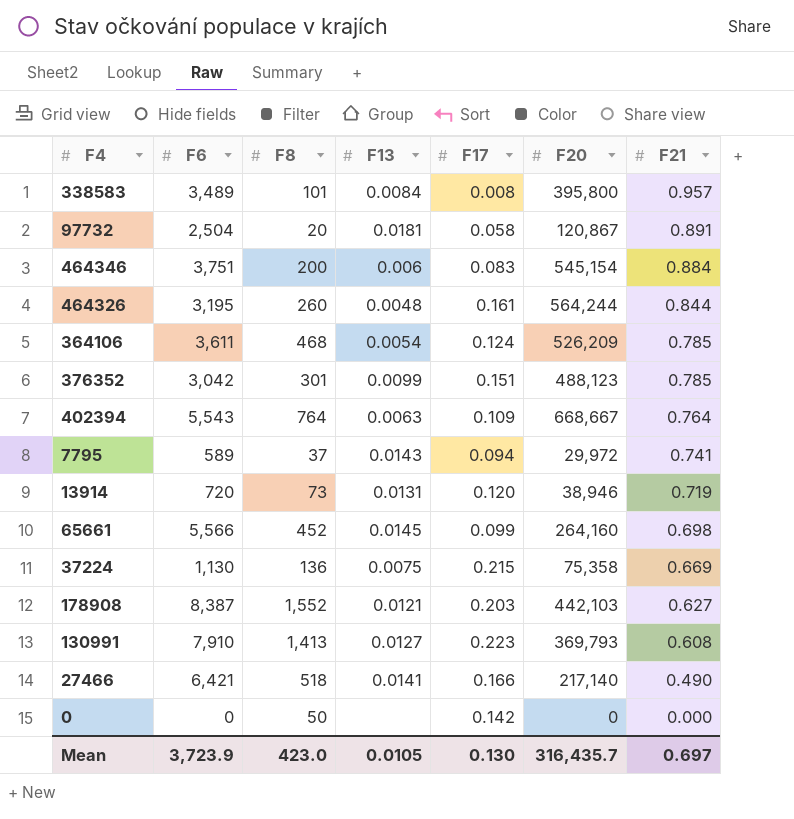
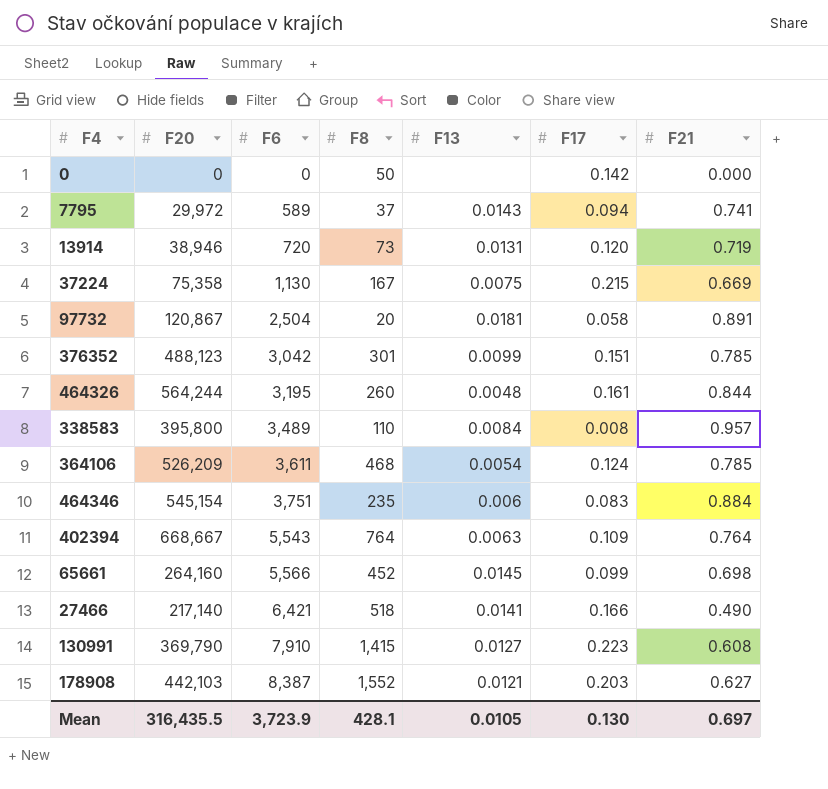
row order: F21 descending -> F6 ascending
column F20 | position: 6 -> 2
37224 | F8: 136 -> 167
338583 | F8: 101 -> 110
464346 | F8: 200 -> 235
130991 | F20: 369,793 -> 369,790
130991 | F8: 1,413 -> 1,415
Mean | F20: 316,435.7 -> 316,435.5
Mean | F8: 423.0 -> 428.1

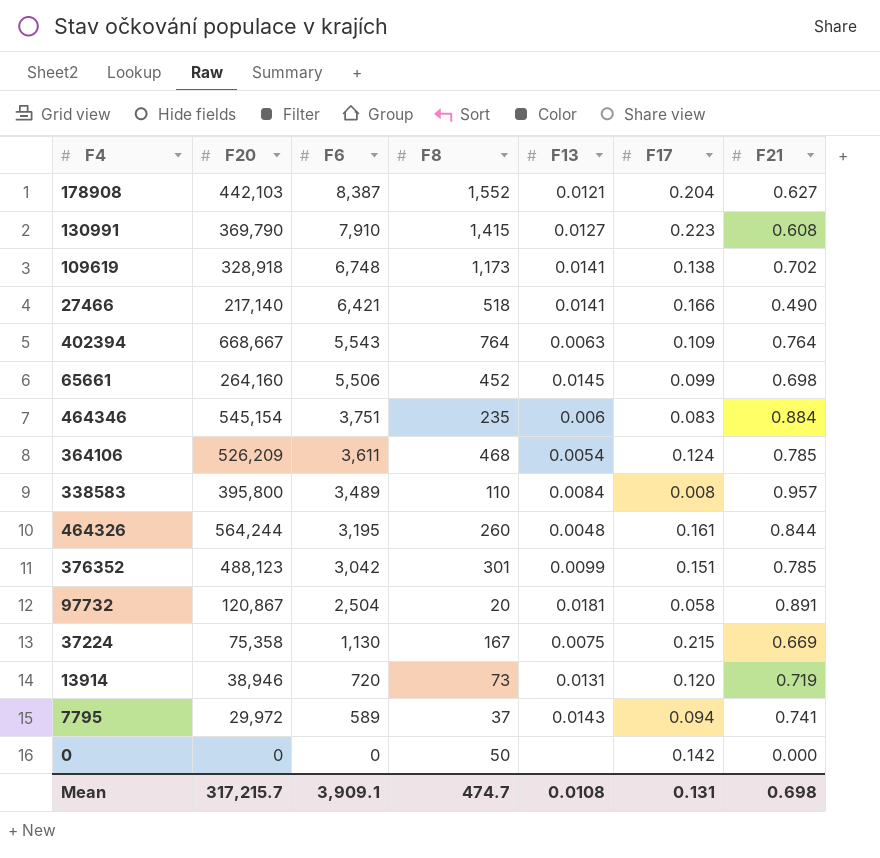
row order: F6 ascending -> F6 descending
178908 | F17: 0.203 -> 0.204
row 109619: none -> 328,918 | 6,748 | 1,173 | 0.0141 | 0.138 | 0.702
65661 | F6: 5,566 -> 5,506
Mean | F20: 316,435.5 -> 317,215.7
Mean | F6: 3,723.9 -> 3,909.1
Mean | F8: 428.1 -> 474.7
Mean | F13: 0.0105 -> 0.0108
Mean | F17: 0.130 -> 0.131
Mean | F21: 0.697 -> 0.698

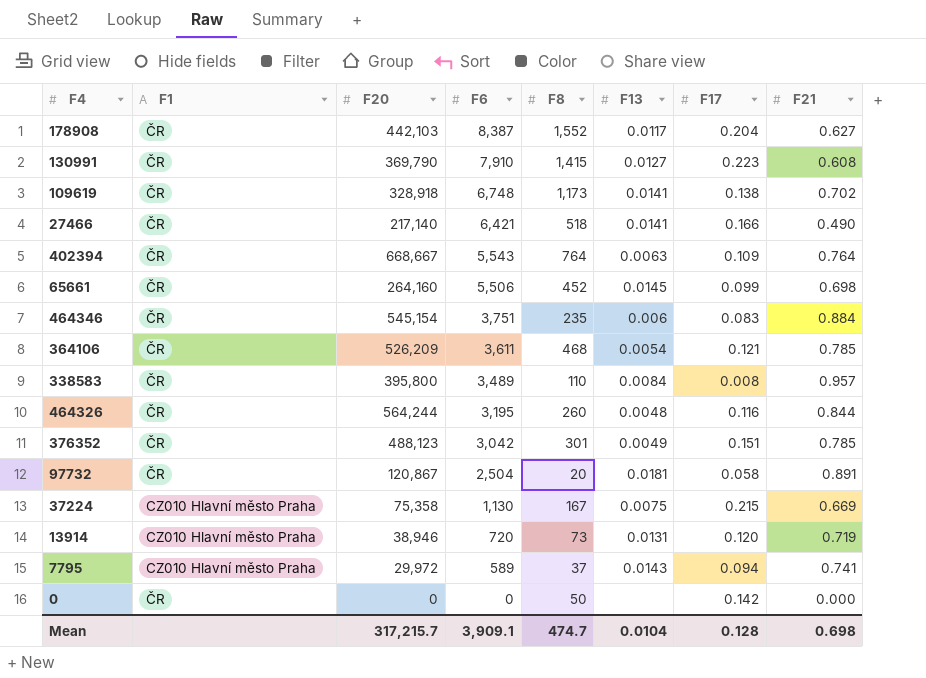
column F1 | position: none -> 2
178908 | F13: 0.0121 -> 0.0117
364106 | F17: 0.124 -> 0.121
464326 | F17: 0.161 -> 0.116
376352 | F13: 0.0099 -> 0.0049
Mean | F13: 0.0108 -> 0.0104
Mean | F17: 0.131 -> 0.128

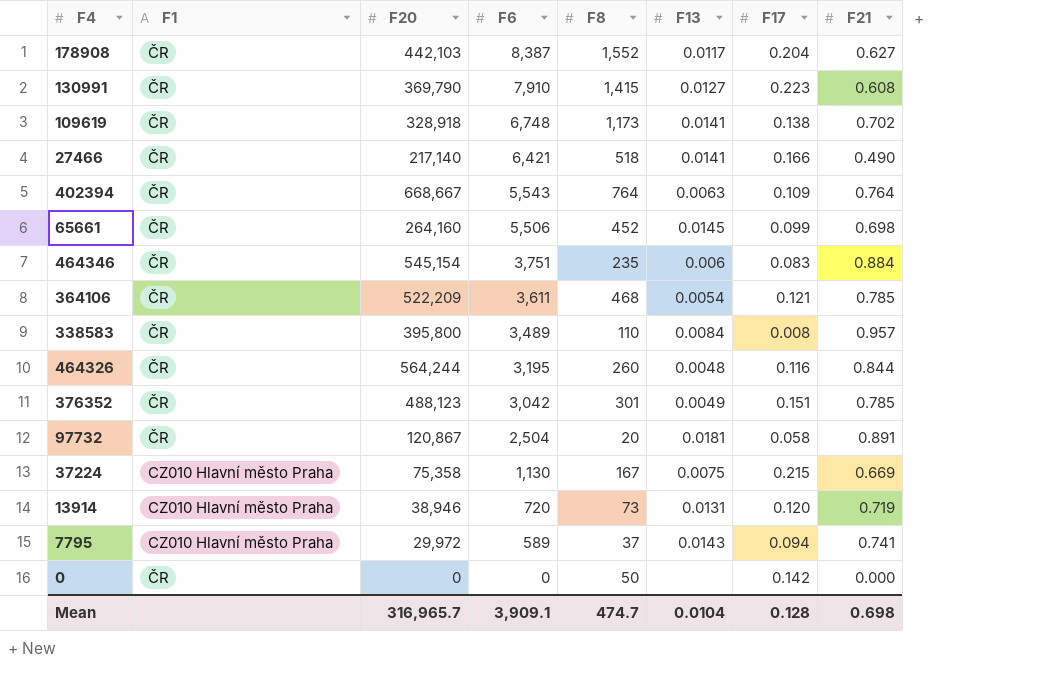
364106 | F20: 526,209 -> 522,209
Mean | F20: 317,215.7 -> 316,965.7

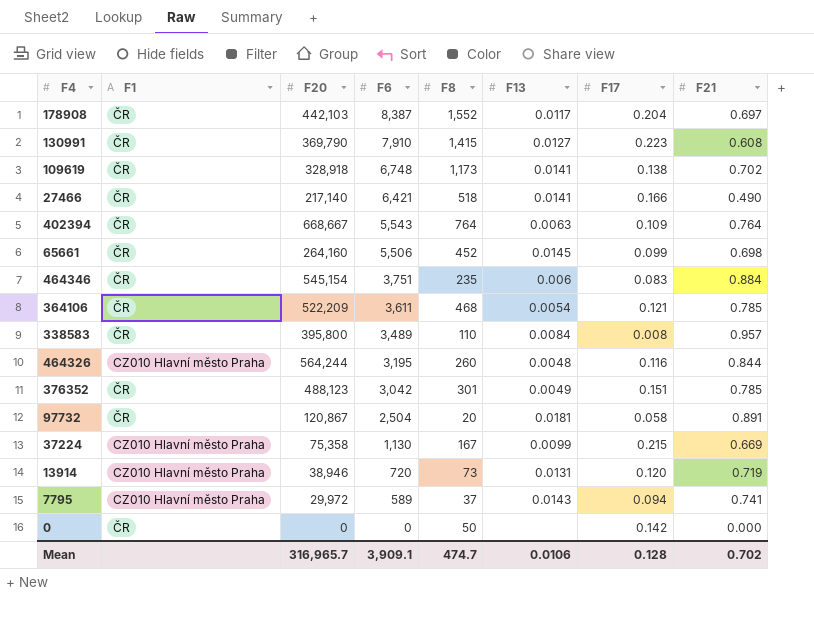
178908 | F21: 0.627 -> 0.697
464326 | F1: ČR -> CZ010 Hlavní město Praha
37224 | F13: 0.0075 -> 0.0099
Mean | F13: 0.0104 -> 0.0106
Mean | F21: 0.698 -> 0.702

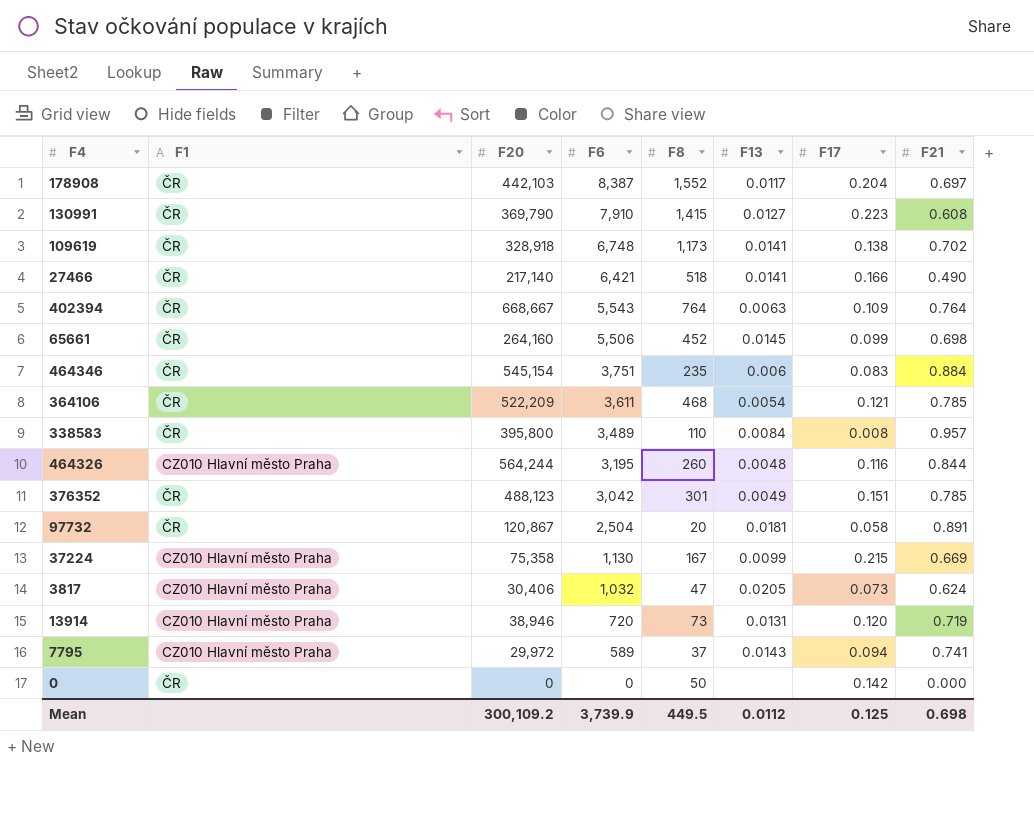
row 3817: none -> CZ010 Hlavní město Praha | 30,406 | 1,032 | 47 | 0.0205 | 0.073 | 0.624
Mean | F20: 316,965.7 -> 300,109.2
Mean | F6: 3,909.1 -> 3,739.9
Mean | F8: 474.7 -> 449.5
Mean | F13: 0.0106 -> 0.0112
Mean | F17: 0.128 -> 0.125
Mean | F21: 0.702 -> 0.698

